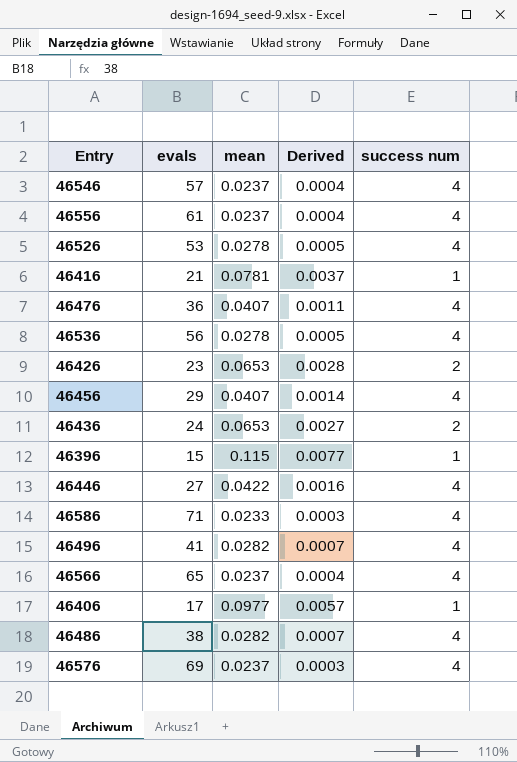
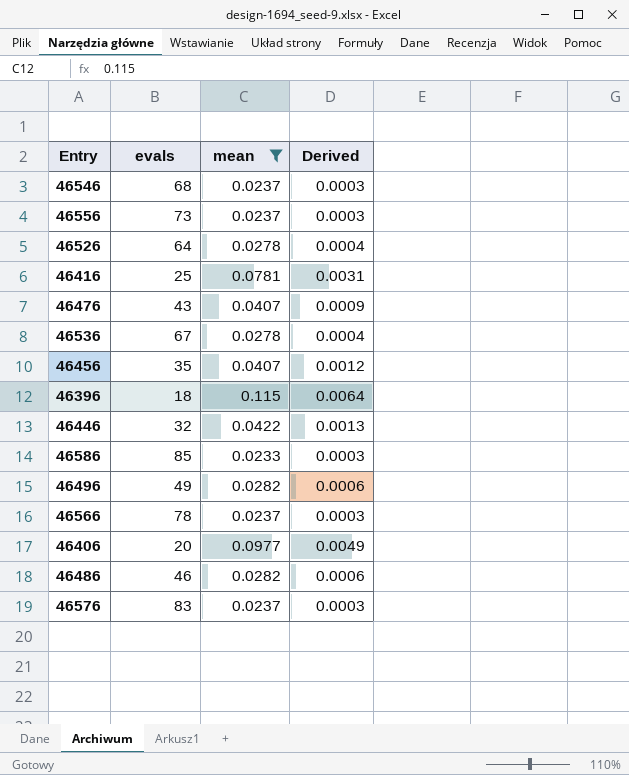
filter: none -> mean != 0.0653
column success num | position: 5 -> none
46546 | evals: 57 -> 68
46546 | Derived: 0.0004 -> 0.0003
46556 | evals: 61 -> 73
46556 | Derived: 0.0004 -> 0.0003
46526 | evals: 53 -> 64
46526 | Derived: 0.0005 -> 0.0004
46416 | evals: 21 -> 25
46416 | Derived: 0.0037 -> 0.0031
46476 | evals: 36 -> 43
46476 | Derived: 0.0011 -> 0.0009
46536 | evals: 56 -> 67
46536 | Derived: 0.0005 -> 0.0004
46456 | evals: 29 -> 35
46456 | Derived: 0.0014 -> 0.0012
46396 | evals: 15 -> 18
46396 | Derived: 0.0077 -> 0.0064
46446 | evals: 27 -> 32
46446 | Derived: 0.0016 -> 0.0013
46586 | evals: 71 -> 85
46496 | evals: 41 -> 49
46496 | Derived: 0.0007 -> 0.0006
46566 | evals: 65 -> 78
46566 | Derived: 0.0004 -> 0.0003
46406 | evals: 17 -> 20
46406 | Derived: 0.0057 -> 0.0049
46486 | evals: 38 -> 46
46486 | Derived: 0.0007 -> 0.0006
46576 | evals: 69 -> 83

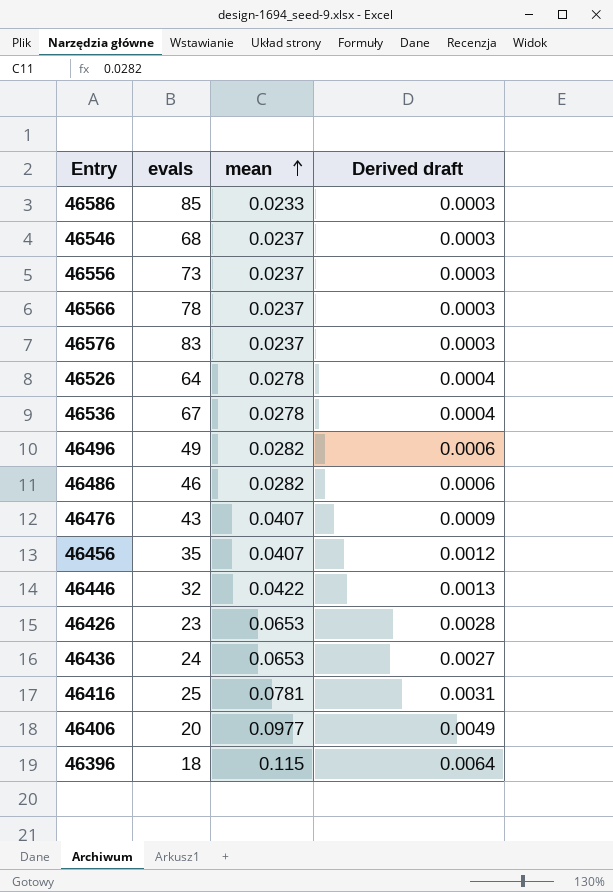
filter: mean != 0.0653 -> none
row order: none -> mean ascending
column name: Derived -> Derived draft

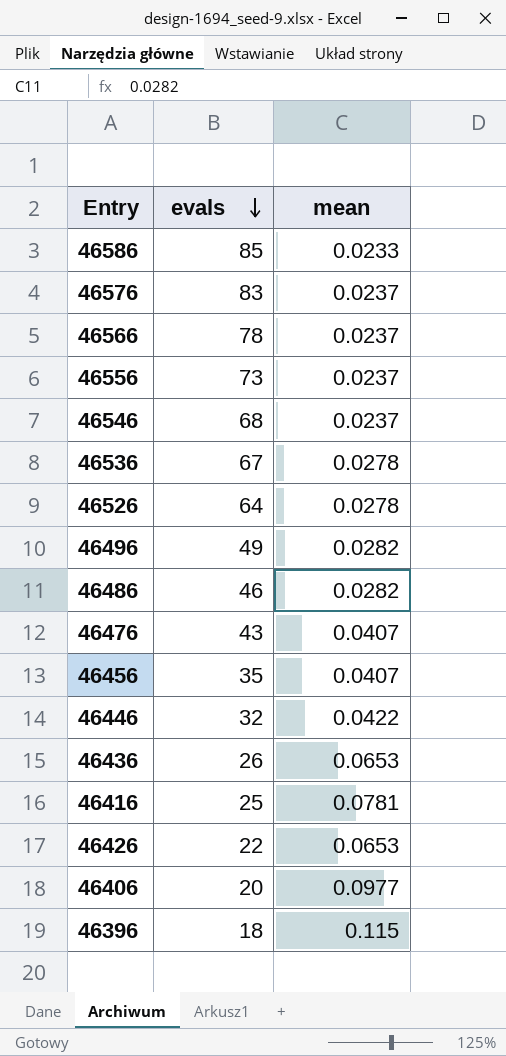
row order: mean ascending -> evals descending
column Derived draft | formula: [mean] / [evals] -> none
46436 | evals: 24 -> 26
46426 | evals: 23 -> 22

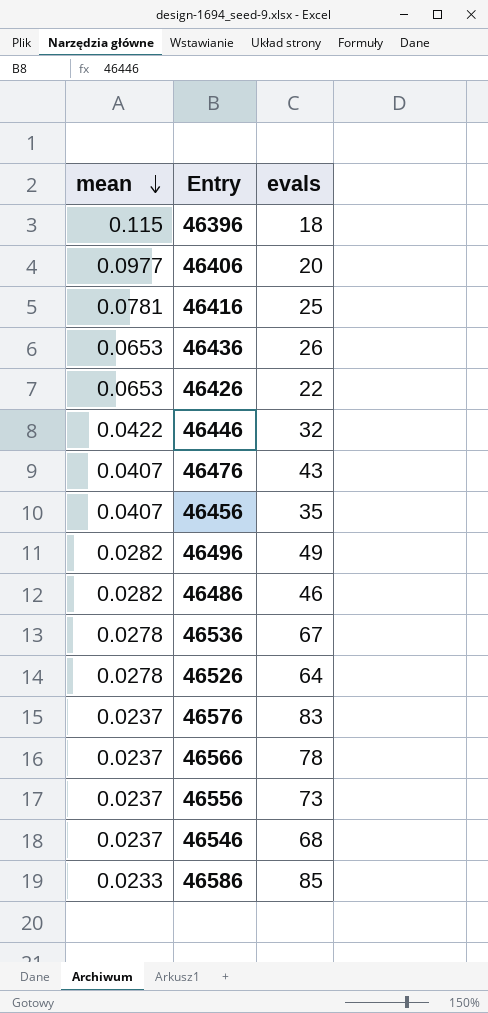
row order: evals descending -> mean descending
column mean | position: 3 -> 1

